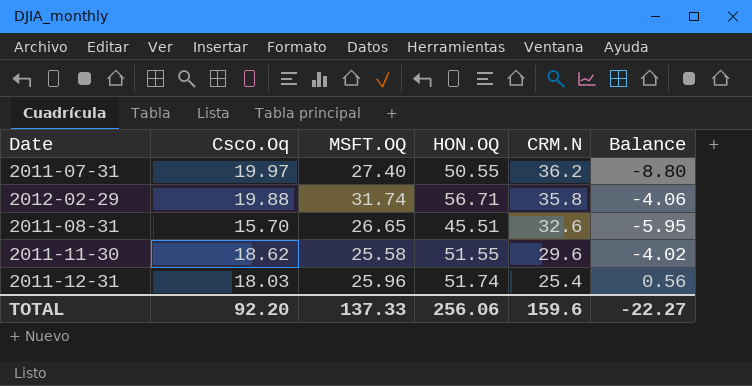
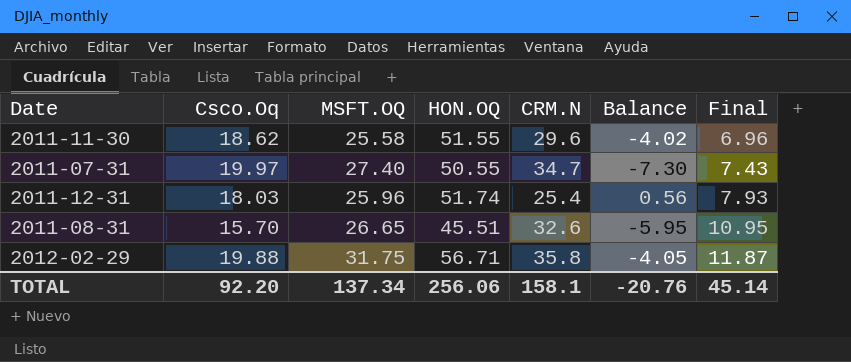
row order: CRM.N descending -> Final ascending
column Final | formula: none -> [MSFT.OQ] - [Csco.Oq]
2011-07-31 | CRM.N: 36.2 -> 34.7
2011-07-31 | Balance: -8.80 -> -7.30
2012-02-29 | MSFT.OQ: 31.74 -> 31.75
2012-02-29 | Balance: -4.06 -> -4.05
TOTAL | MSFT.OQ: 137.33 -> 137.34
TOTAL | CRM.N: 159.6 -> 158.1
TOTAL | Balance: -22.27 -> -20.76

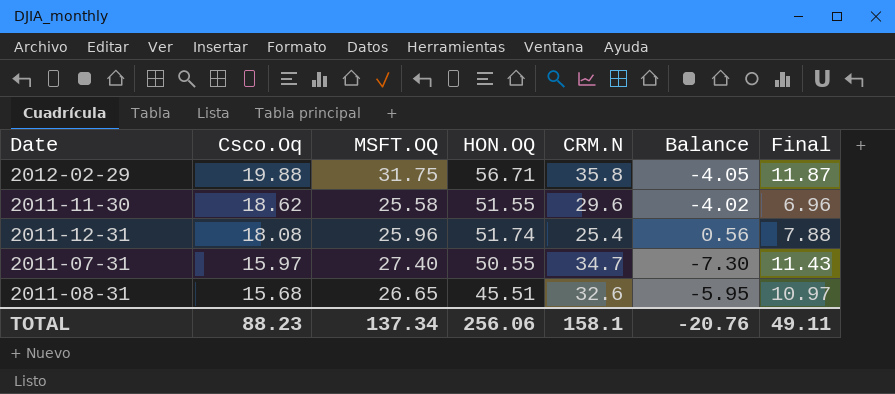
row order: Final ascending -> Csco.Oq descending
2011-12-31 | Csco.Oq: 18.03 -> 18.08
2011-12-31 | Final: 7.93 -> 7.88
2011-07-31 | Csco.Oq: 19.97 -> 15.97
2011-07-31 | Final: 7.43 -> 11.43
2011-08-31 | Csco.Oq: 15.70 -> 15.68
2011-08-31 | Final: 10.95 -> 10.97
TOTAL | Csco.Oq: 92.20 -> 88.23
TOTAL | Final: 45.14 -> 49.11

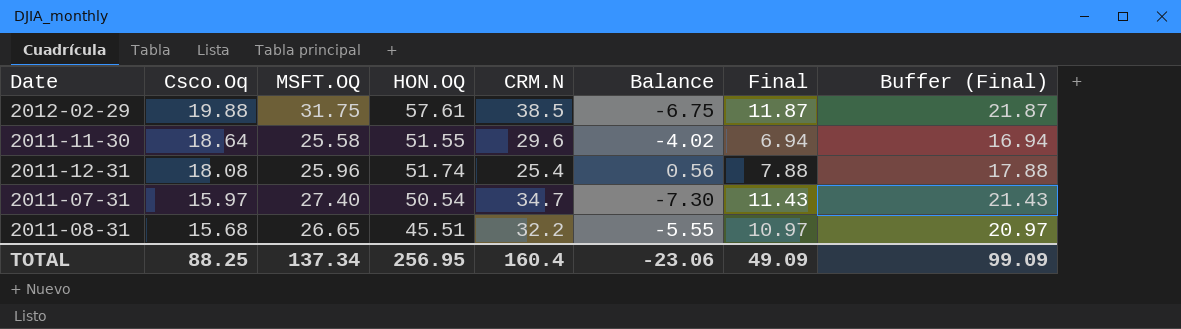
column Buffer (Final) | formula: none -> [Final] + 10
2012-02-29 | HON.OQ: 56.71 -> 57.61
2012-02-29 | CRM.N: 35.8 -> 38.5
2012-02-29 | Balance: -4.05 -> -6.75
2011-11-30 | Csco.Oq: 18.62 -> 18.64
2011-11-30 | Final: 6.96 -> 6.94
2011-07-31 | HON.OQ: 50.55 -> 50.54
2011-08-31 | CRM.N: 32.6 -> 32.2
2011-08-31 | Balance: -5.95 -> -5.55
TOTAL | Csco.Oq: 88.23 -> 88.25
TOTAL | HON.OQ: 256.06 -> 256.95
TOTAL | CRM.N: 158.1 -> 160.4
TOTAL | Balance: -20.76 -> -23.06
TOTAL | Final: 49.11 -> 49.09

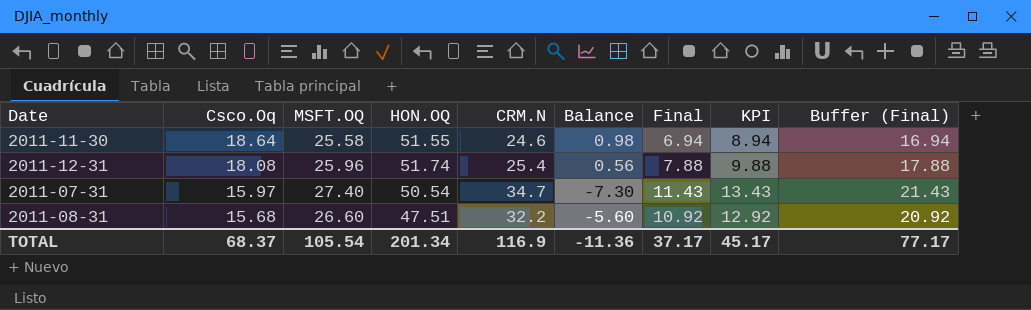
column KPI | formula: none -> [Final] + 2
row 2012-02-29: 19.88 | 31.75 | 57.61 | 38.5 | -6.75 | 11.87 | 21.87 -> none
2011-11-30 | CRM.N: 29.6 -> 24.6
2011-11-30 | Balance: -4.02 -> 0.98
2011-08-31 | MSFT.OQ: 26.65 -> 26.60
2011-08-31 | HON.OQ: 45.51 -> 47.51
2011-08-31 | Balance: -5.55 -> -5.60
2011-08-31 | Final: 10.97 -> 10.92
2011-08-31 | Buffer (Final): 20.97 -> 20.92
TOTAL | Csco.Oq: 88.25 -> 68.37
TOTAL | MSFT.OQ: 137.34 -> 105.54
TOTAL | HON.OQ: 256.95 -> 201.34
TOTAL | CRM.N: 160.4 -> 116.9
TOTAL | Balance: -23.06 -> -11.36
TOTAL | Final: 49.09 -> 37.17
TOTAL | Buffer (Final): 99.09 -> 77.17

